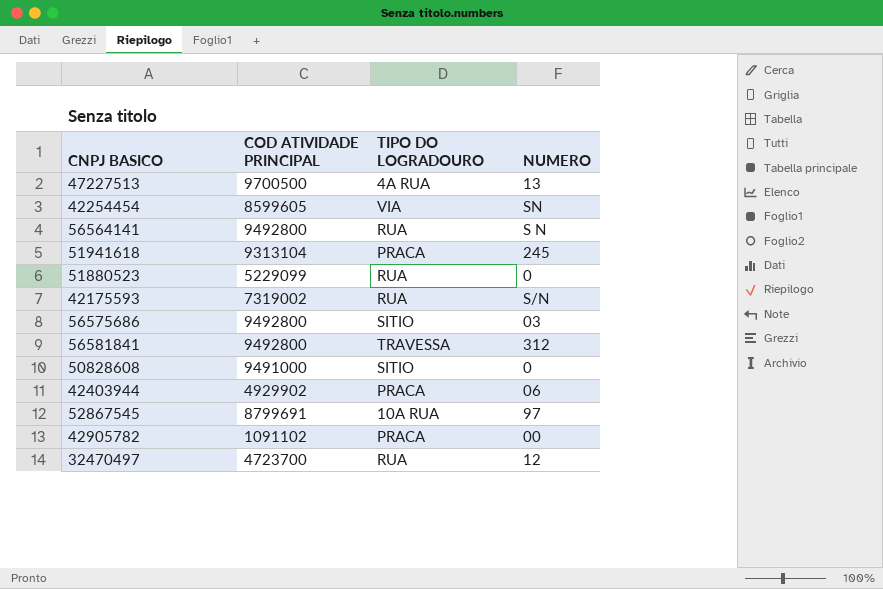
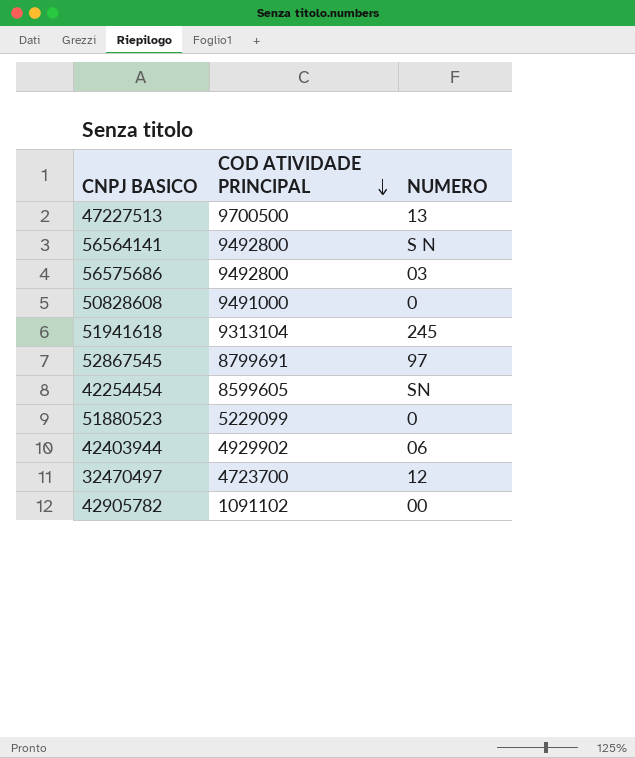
row order: none -> COD ATIVIDADE PRINCIPAL descending
column TIPO DO LOGRADOURO | position: 3 -> none
row 42175593: 7319002 | RUA | S/N -> none
row 56581841: 9492800 | TRAVESSA | 312 -> none

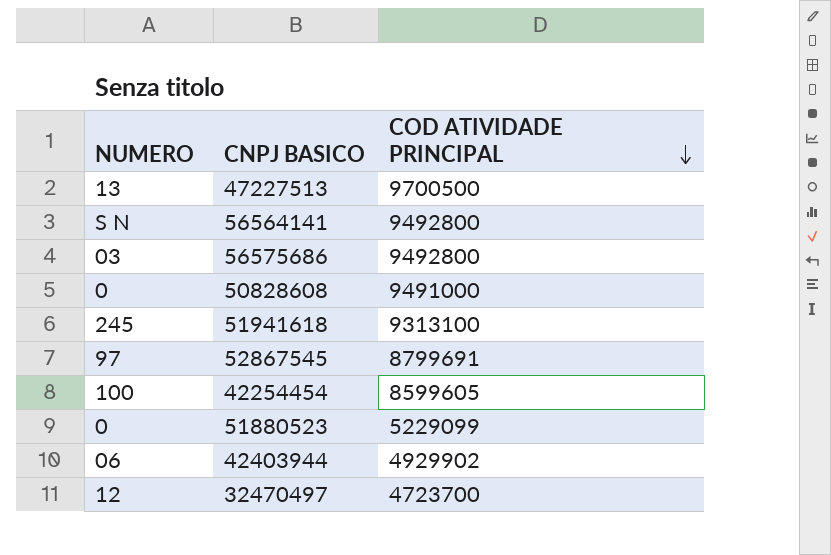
column NUMERO | position: 3 -> 1
row 42905782: 1091102 | 00 -> none
51941618 | COD ATIVIDADE PRINCIPAL: 9313104 -> 9313100
42254454 | NUMERO: SN -> 100

